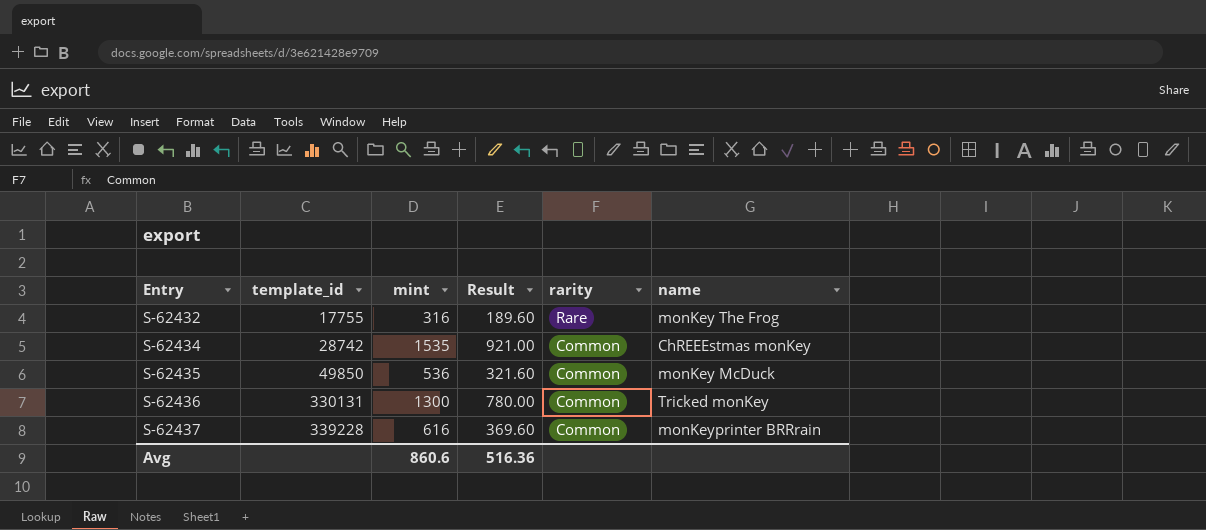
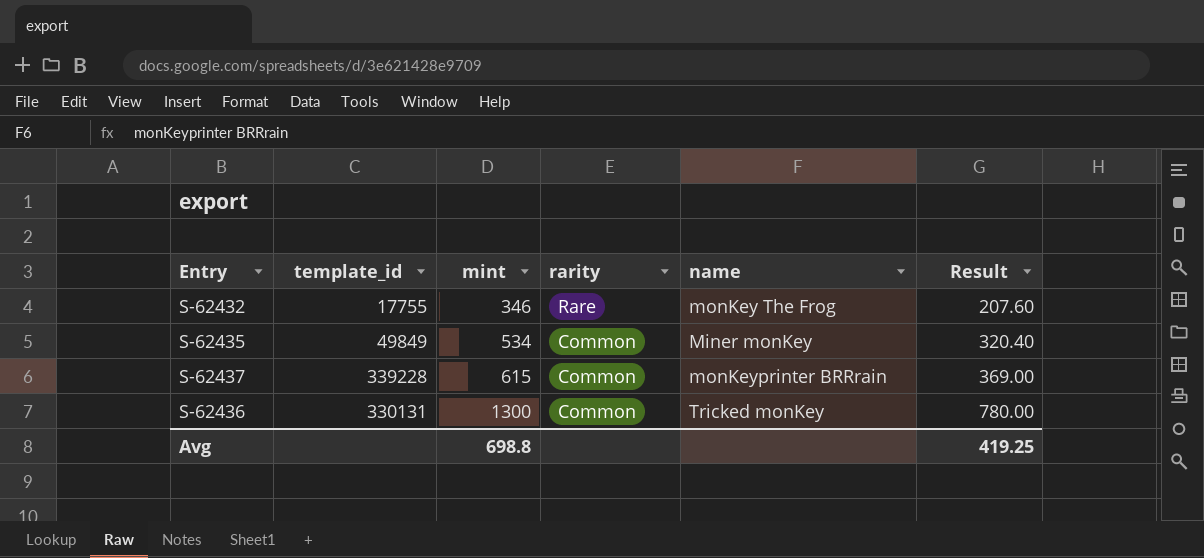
row order: Entry ascending -> mint ascending
column Result | position: 4 -> 6
row S-62434: 28742 | 1535 | 921.00 | Common | ChREEEstmas monKey -> none
S-62432 | mint: 316 -> 346
S-62432 | Result: 189.60 -> 207.60
S-62435 | template_id: 49850 -> 49849
S-62435 | mint: 536 -> 534
S-62435 | name: monKey McDuck -> Miner monKey
S-62435 | Result: 321.60 -> 320.40
S-62437 | mint: 616 -> 615
S-62437 | Result: 369.60 -> 369.00
Avg | mint: 860.6 -> 698.8
Avg | Result: 516.36 -> 419.25

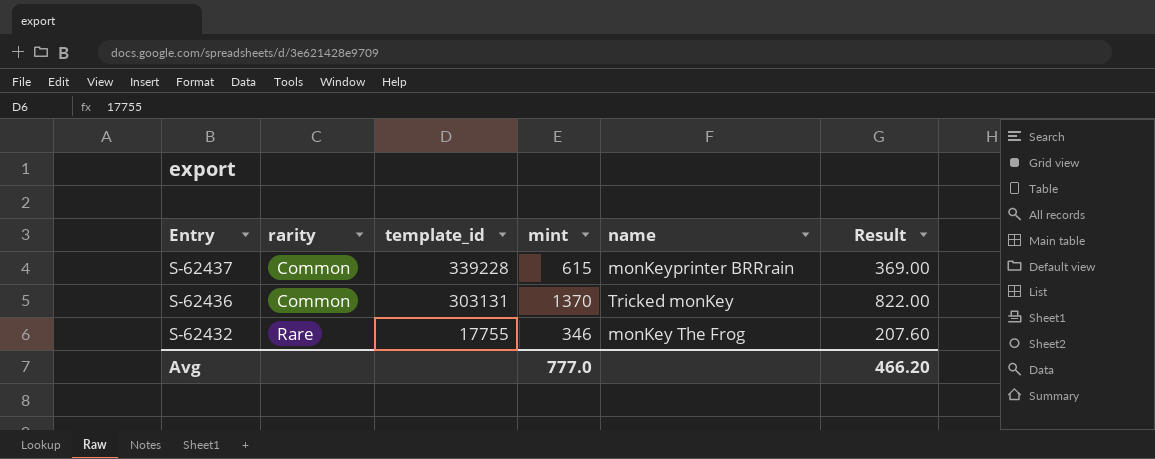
row order: mint ascending -> Entry descending
column rarity | position: 4 -> 2
row S-62435: 49849 | 534 | Common | Miner monKey | 320.40 -> none
S-62436 | template_id: 330131 -> 303131
S-62436 | mint: 1300 -> 1370
S-62436 | Result: 780.00 -> 822.00
Avg | mint: 698.8 -> 777.0
Avg | Result: 419.25 -> 466.20

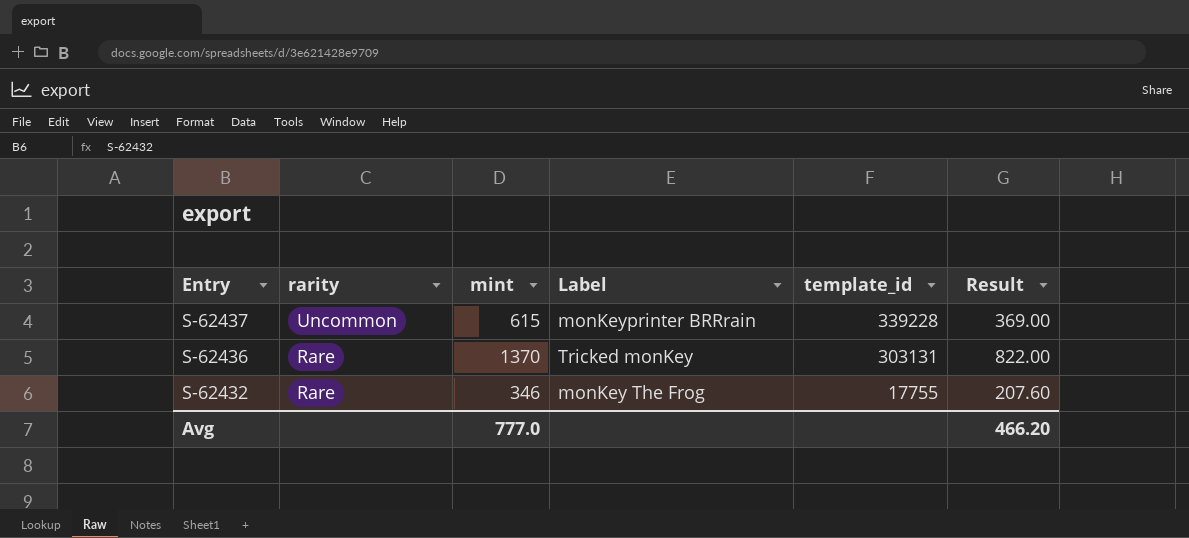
column name: name -> Label
column template_id | position: 3 -> 5
S-62437 | rarity: Common -> Uncommon
S-62436 | rarity: Common -> Rare

